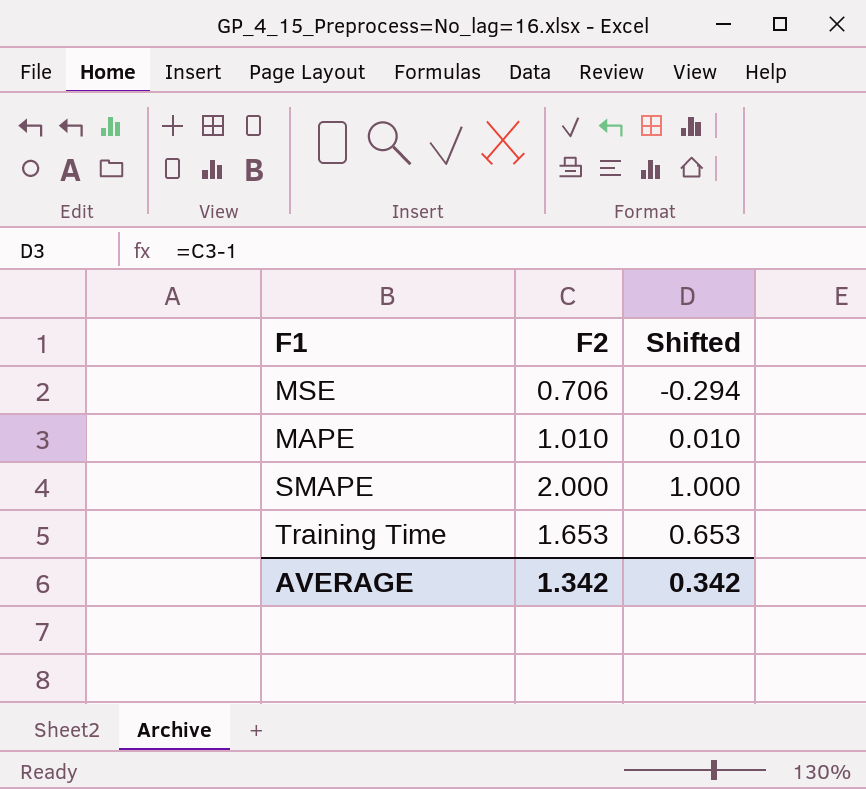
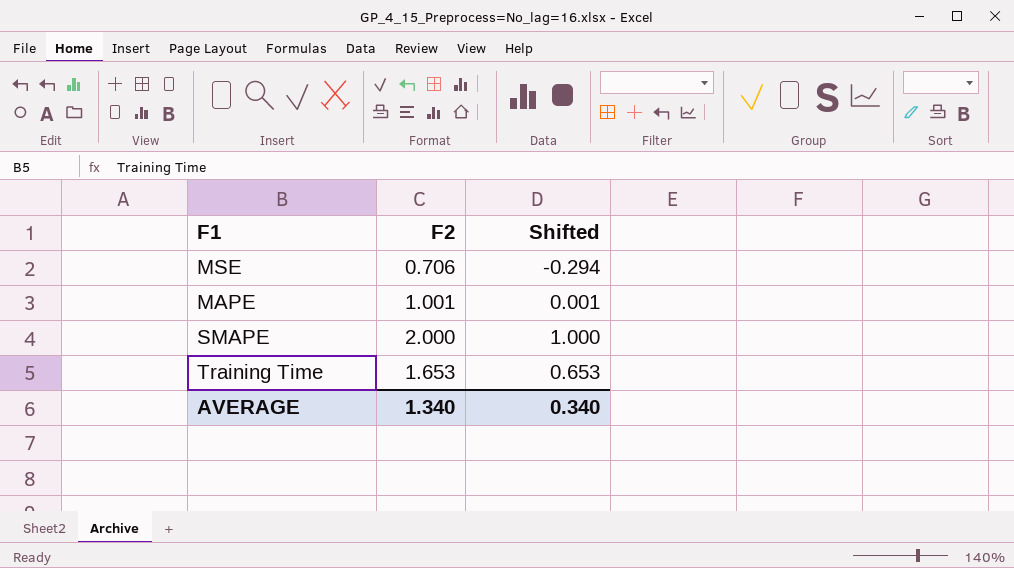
MAPE | F2: 1.010 -> 1.001
MAPE | Shifted: 0.010 -> 0.001
AVERAGE | F2: 1.342 -> 1.340
AVERAGE | Shifted: 0.342 -> 0.340

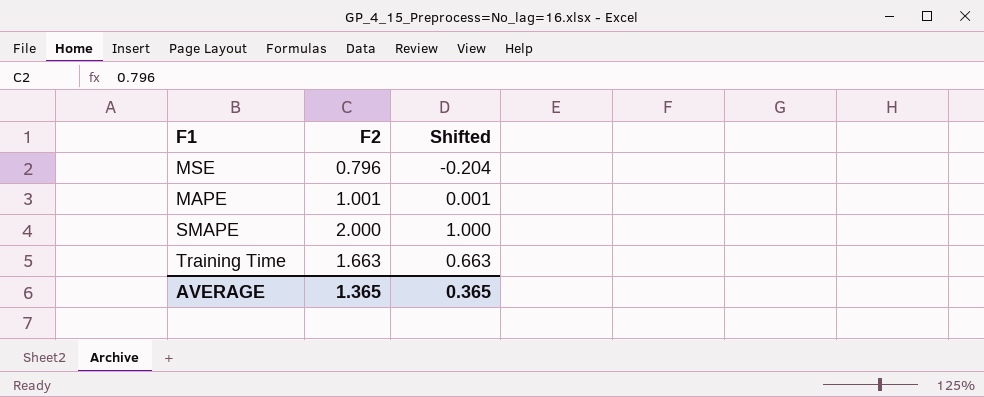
MSE | F2: 0.706 -> 0.796
MSE | Shifted: -0.294 -> -0.204
Training Time | F2: 1.653 -> 1.663
Training Time | Shifted: 0.653 -> 0.663
AVERAGE | F2: 1.340 -> 1.365
AVERAGE | Shifted: 0.340 -> 0.365

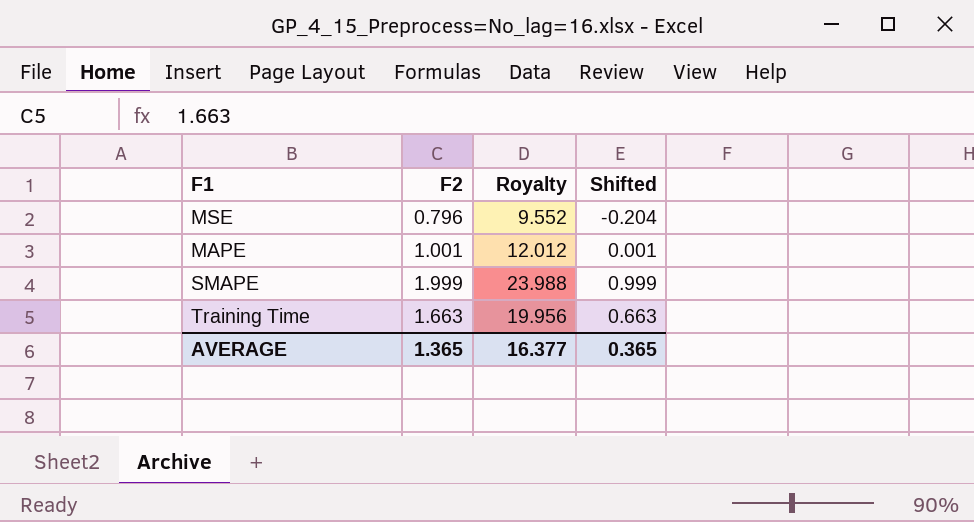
column Royalty | formula: none -> [F2] * 12
SMAPE | F2: 2.000 -> 1.999
SMAPE | Shifted: 1.000 -> 0.999

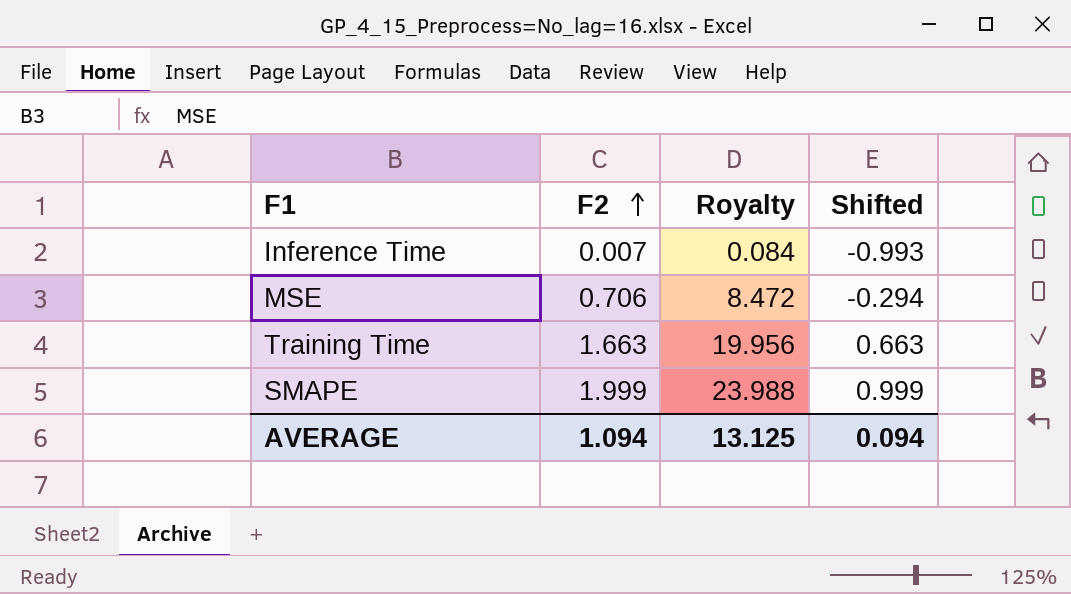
row order: none -> F2 ascending
row MAPE: 1.001 | 12.012 | 0.001 -> none
row Inference Time: none -> 0.007 | 0.084 | -0.993
MSE | F2: 0.796 -> 0.706
MSE | Royalty: 9.552 -> 8.472
MSE | Shifted: -0.204 -> -0.294
AVERAGE | F2: 1.365 -> 1.094
AVERAGE | Royalty: 16.377 -> 13.125
AVERAGE | Shifted: 0.365 -> 0.094

